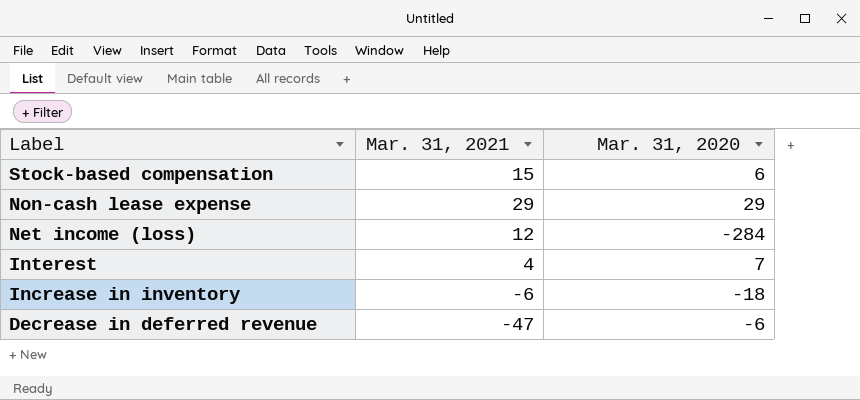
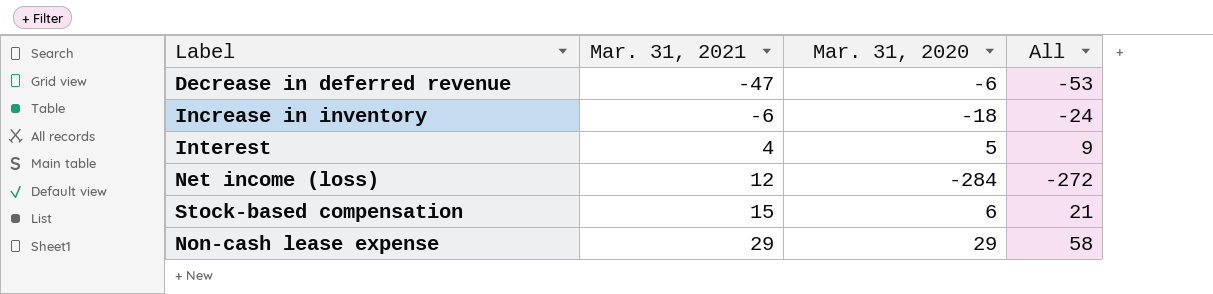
row order: Label descending -> Mar. 31, 2021 ascending
column All | formula: none -> [Mar. 31, 2021] + [Mar. 31, 2020]
Interest | Mar. 31, 2020: 7 -> 5

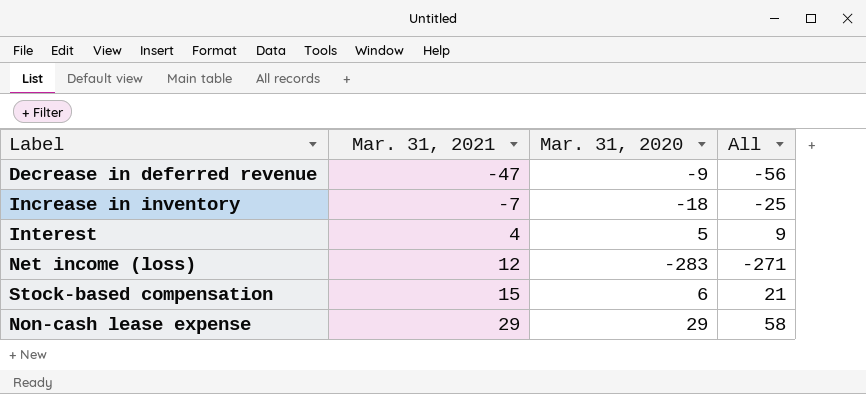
Decrease in deferred revenue | Mar. 31, 2020: -6 -> -9
Decrease in deferred revenue | All: -53 -> -56
Increase in inventory | Mar. 31, 2021: -6 -> -7
Increase in inventory | All: -24 -> -25
Net income (loss) | Mar. 31, 2020: -284 -> -283
Net income (loss) | All: -272 -> -271

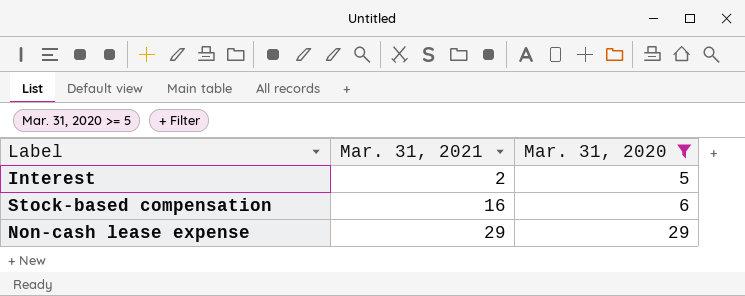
filter: none -> Mar. 31, 2020 >= 5
column All | formula: [Mar. 31, 2021] + [Mar. 31, 2020] -> none
Interest | Mar. 31, 2021: 4 -> 2
Stock-based compensation | Mar. 31, 2021: 15 -> 16

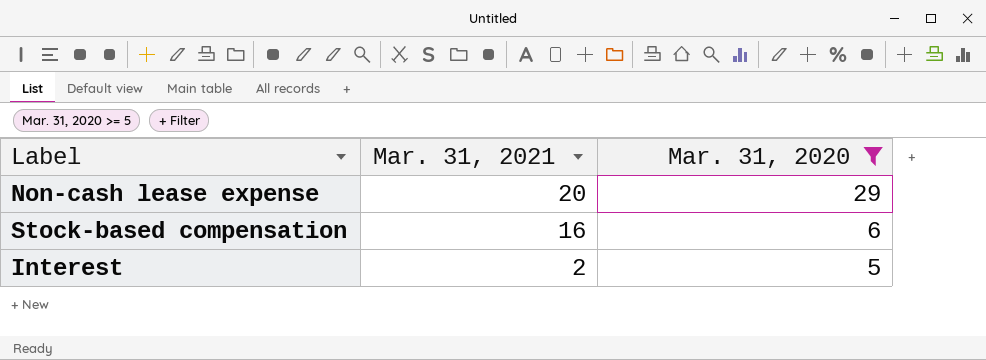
row order: Mar. 31, 2021 ascending -> Mar. 31, 2021 descending
Non-cash lease expense | Mar. 31, 2021: 29 -> 20

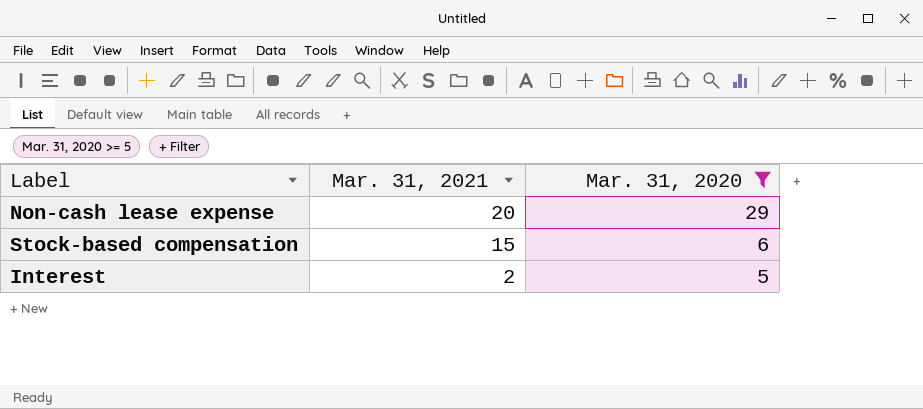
Stock-based compensation | Mar. 31, 2021: 16 -> 15

